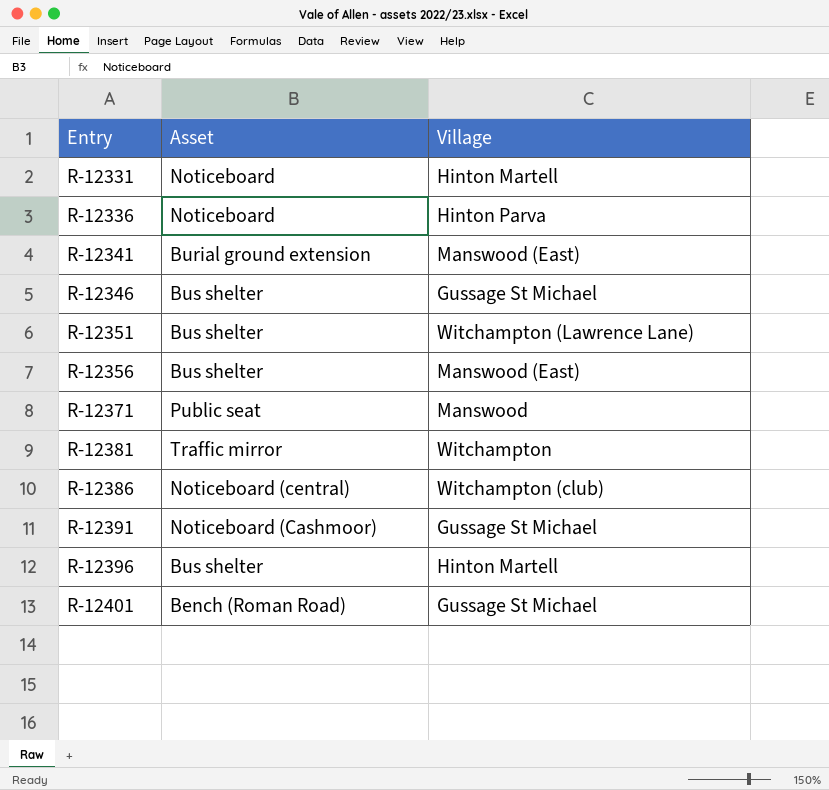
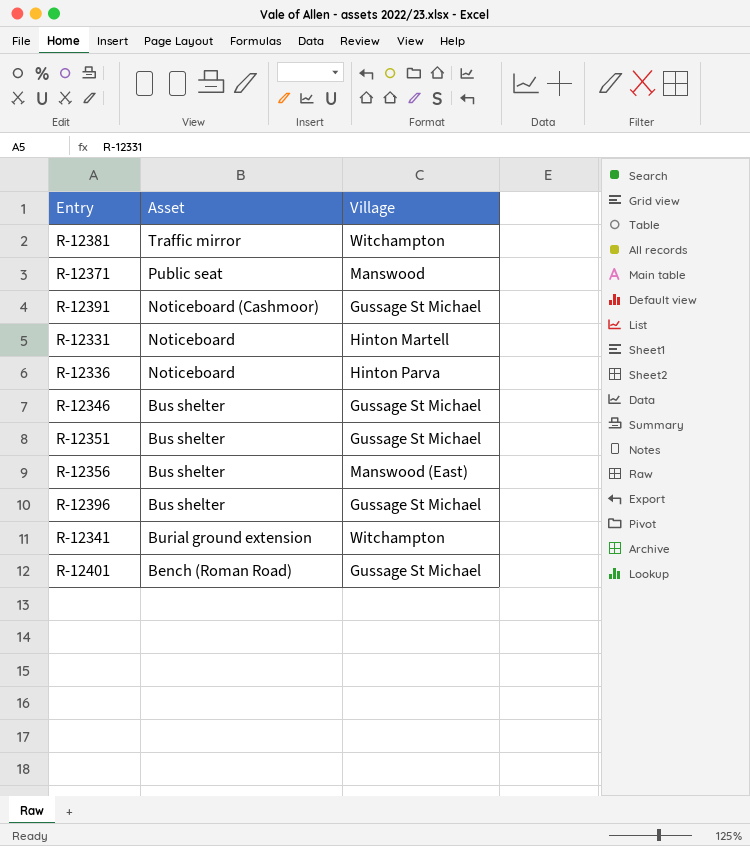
row order: Entry ascending -> Asset descending
row R-12386: Noticeboard (central) | Witchampton (club) -> none
R-12351 | Village: Witchampton (Lawrence Lane) -> Gussage St Michael
R-12396 | Village: Hinton Martell -> Gussage St Michael
R-12341 | Village: Manswood (East) -> Witchampton

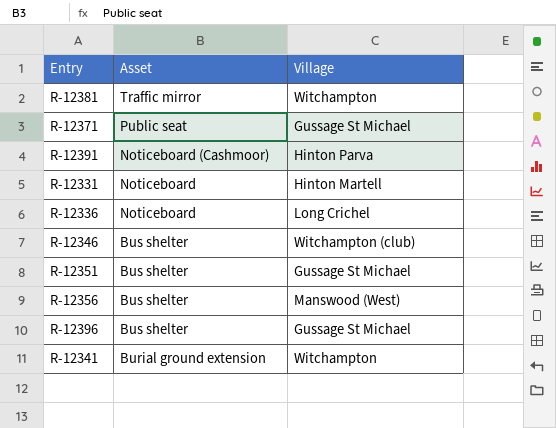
row R-12401: Bench (Roman Road) | Gussage St Michael -> none
R-12371 | Village: Manswood -> Gussage St Michael
R-12391 | Village: Gussage St Michael -> Hinton Parva
R-12336 | Village: Hinton Parva -> Long Crichel
R-12346 | Village: Gussage St Michael -> Witchampton (club)
R-12356 | Village: Manswood (East) -> Manswood (West)

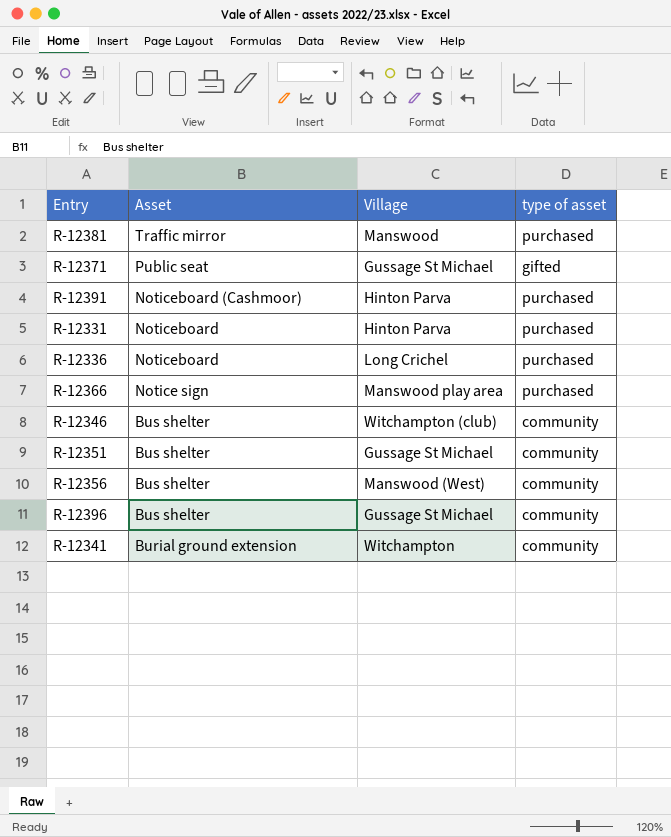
column type of asset | position: none -> 4
R-12381 | Village: Witchampton -> Manswood
R-12331 | Village: Hinton Martell -> Hinton Parva
row R-12366: none -> Notice sign | Manswood play area | purchased

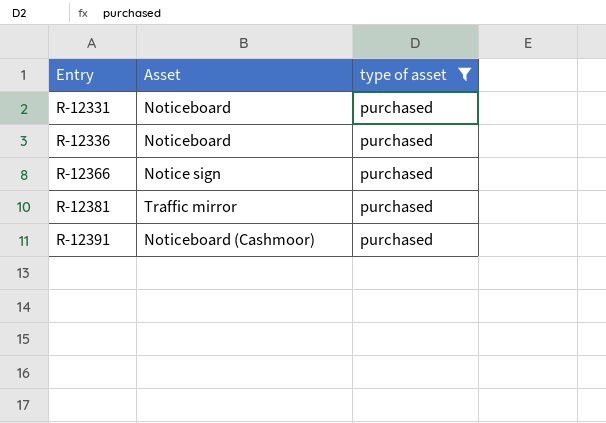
filter: none -> type of asset = purchased
row order: Asset descending -> Entry ascending
column Village | position: 3 -> none

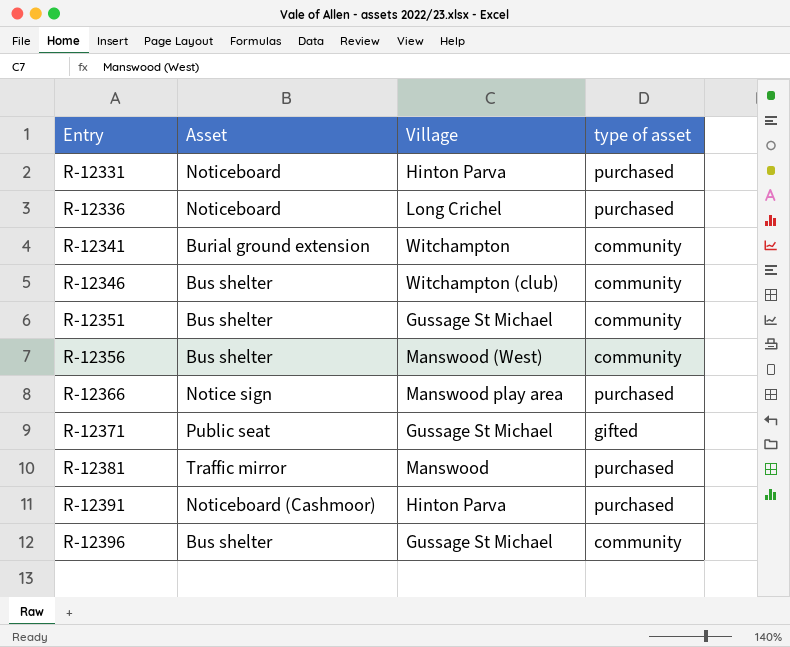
filter: type of asset = purchased -> none
column Village | position: none -> 3

